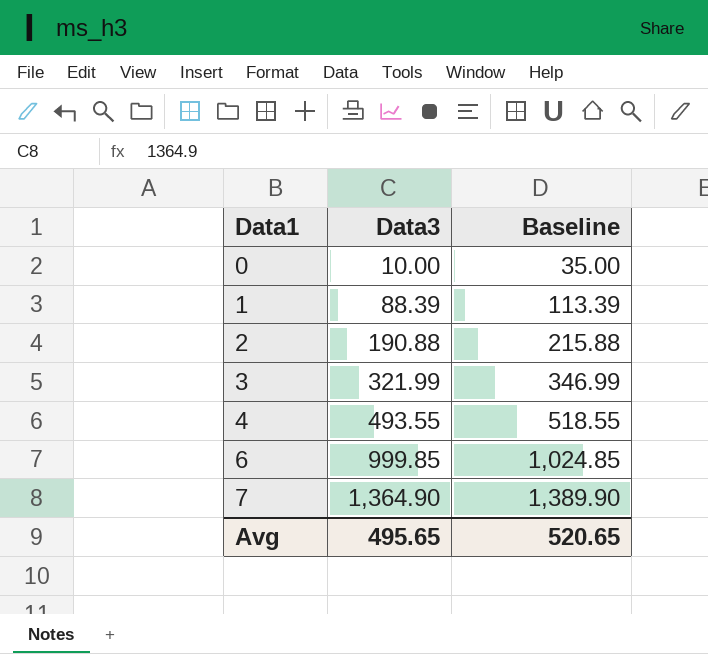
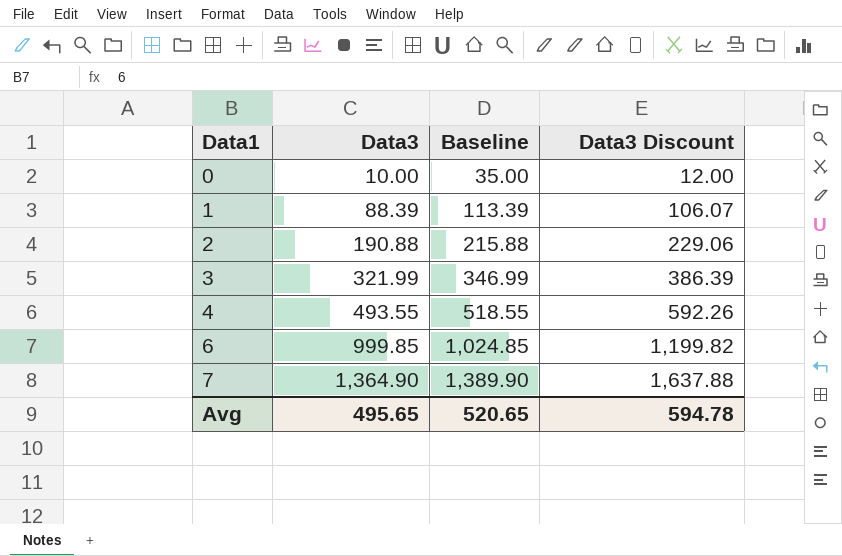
column Data3 Discount | formula: none -> [Data3] * 1.2

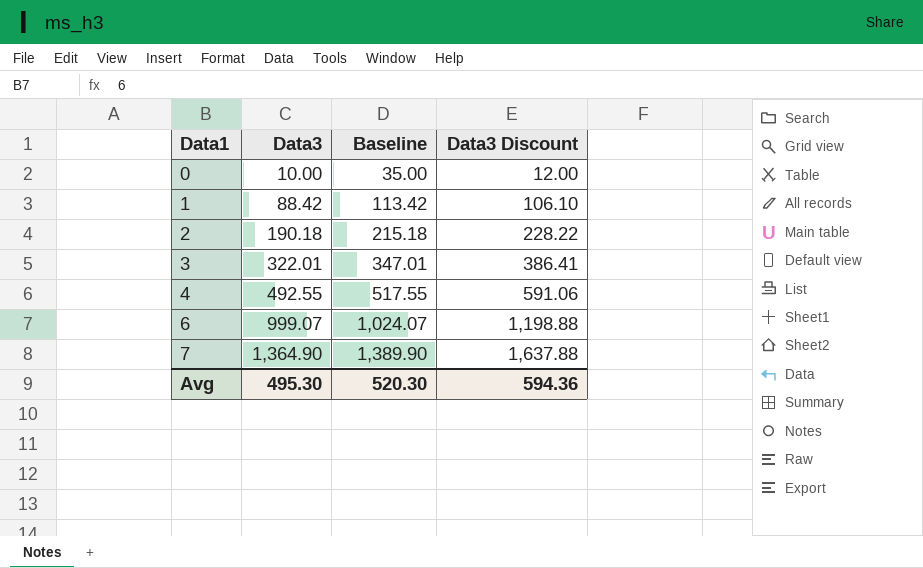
1 | Data3: 88.39 -> 88.42
1 | Baseline: 113.39 -> 113.42
1 | Data3 Discount: 106.07 -> 106.10
2 | Data3: 190.88 -> 190.18
2 | Baseline: 215.88 -> 215.18
2 | Data3 Discount: 229.06 -> 228.22
3 | Data3: 321.99 -> 322.01
3 | Baseline: 346.99 -> 347.01
3 | Data3 Discount: 386.39 -> 386.41
4 | Data3: 493.55 -> 492.55
4 | Baseline: 518.55 -> 517.55
4 | Data3 Discount: 592.26 -> 591.06
6 | Data3: 999.85 -> 999.07
6 | Baseline: 1,024.85 -> 1,024.07
6 | Data3 Discount: 1,199.82 -> 1,198.88
Avg | Data3: 495.65 -> 495.30
Avg | Baseline: 520.65 -> 520.30
Avg | Data3 Discount: 594.78 -> 594.36

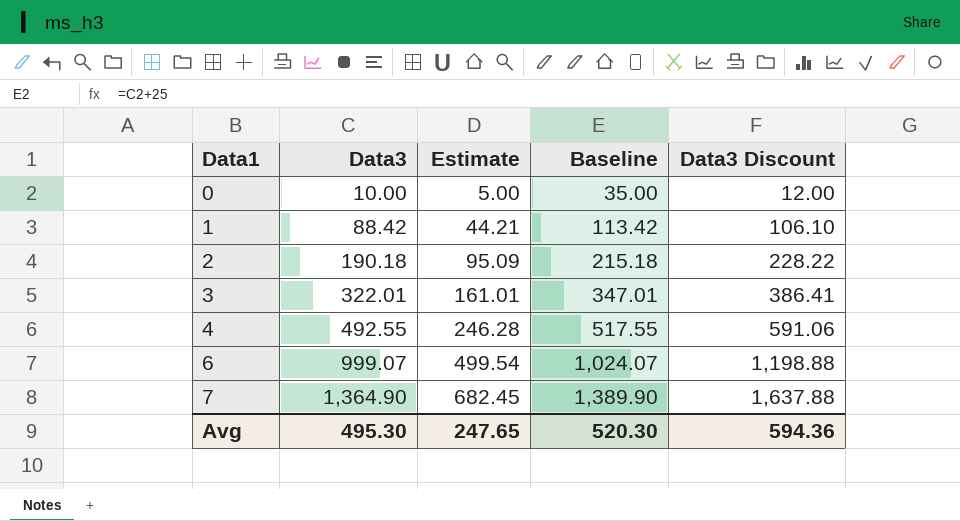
column Estimate | formula: none -> [Data3] * 0.5

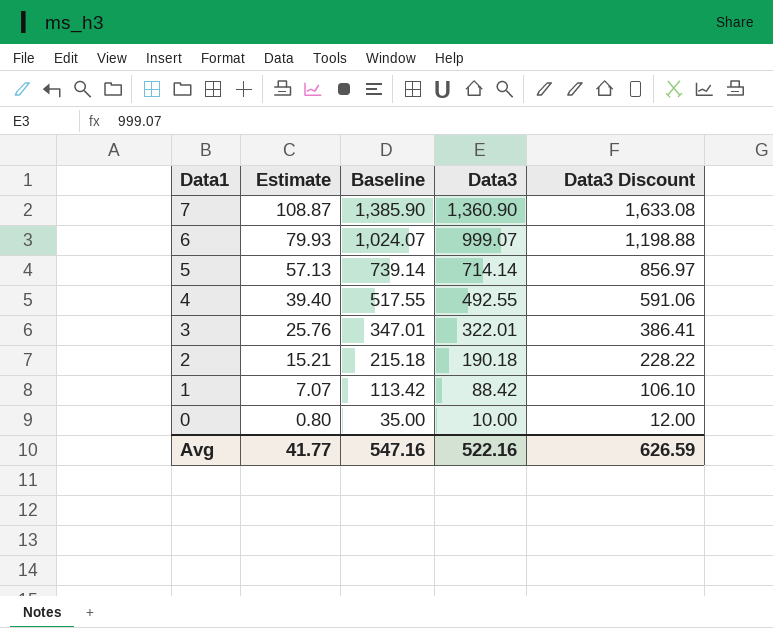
row order: Data1 ascending -> Data1 descending
column Estimate | formula: [Data3] * 0.5 -> [Data3] * 0.08
column Data3 | position: 2 -> 4
7 | Baseline: 1,389.90 -> 1,385.90
7 | Data3: 1,364.90 -> 1,360.90
7 | Data3 Discount: 1,637.88 -> 1,633.08
row 5: none -> 57.13 | 739.14 | 714.14 | 856.97
Avg | Estimate: 247.65 -> 41.77
Avg | Baseline: 520.30 -> 547.16
Avg | Data3: 495.30 -> 522.16
Avg | Data3 Discount: 594.36 -> 626.59

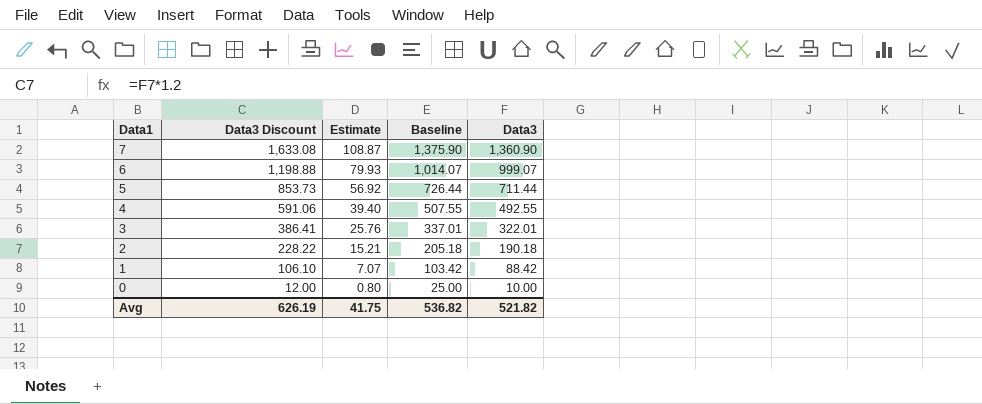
column Data3 Discount | position: 5 -> 2
column Baseline | formula: [Data3] + 25 -> [Data3] + 15
5 | Data3 Discount: 856.97 -> 853.73
5 | Estimate: 57.13 -> 56.92
5 | Data3: 714.14 -> 711.44
Avg | Data3 Discount: 626.59 -> 626.19
Avg | Estimate: 41.77 -> 41.75
Avg | Baseline: 547.16 -> 536.82
Avg | Data3: 522.16 -> 521.82

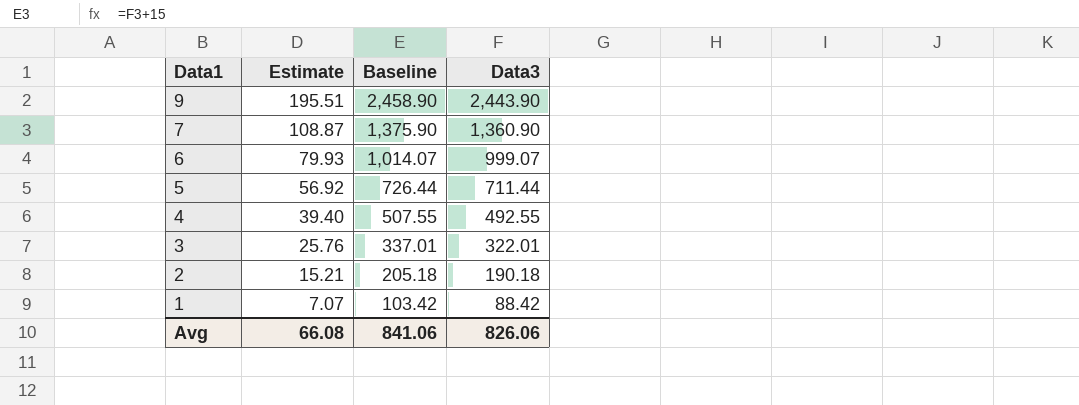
column Data3 Discount | formula: [Data3] * 1.2 -> none
row 0: 12.00 | 0.80 | 25.00 | 10.00 -> none
row 9: none -> 195.51 | 2,458.90 | 2,443.90
Avg | Estimate: 41.75 -> 66.08
Avg | Baseline: 536.82 -> 841.06
Avg | Data3: 521.82 -> 826.06

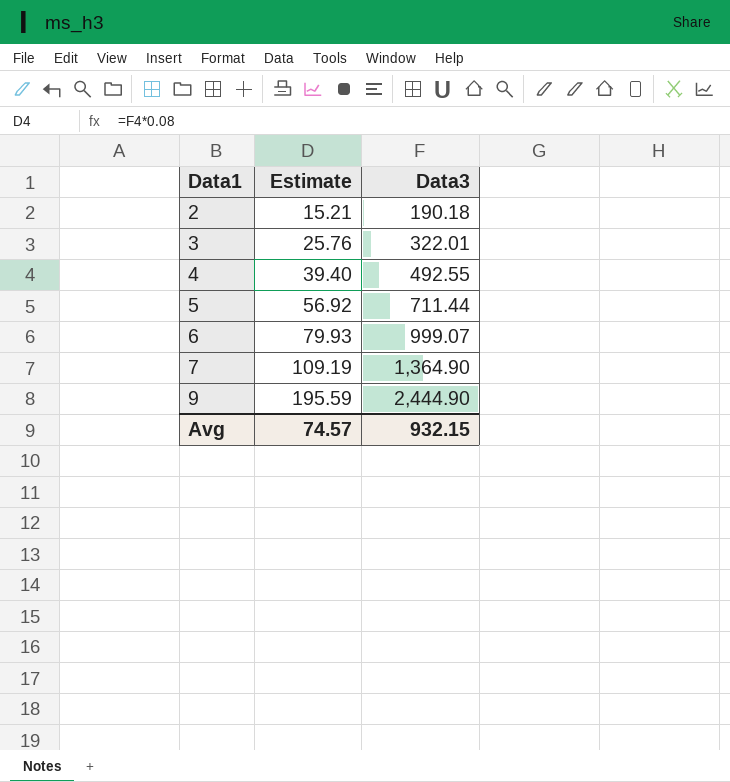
row order: Data1 descending -> Data1 ascending
column Baseline | formula: [Data3] + 15 -> none
row 1: 7.07 | 103.42 | 88.42 -> none
7 | Estimate: 108.87 -> 109.19
7 | Data3: 1,360.90 -> 1,364.90
9 | Estimate: 195.51 -> 195.59
9 | Data3: 2,443.90 -> 2,444.90
Avg | Estimate: 66.08 -> 74.57
Avg | Data3: 826.06 -> 932.15

